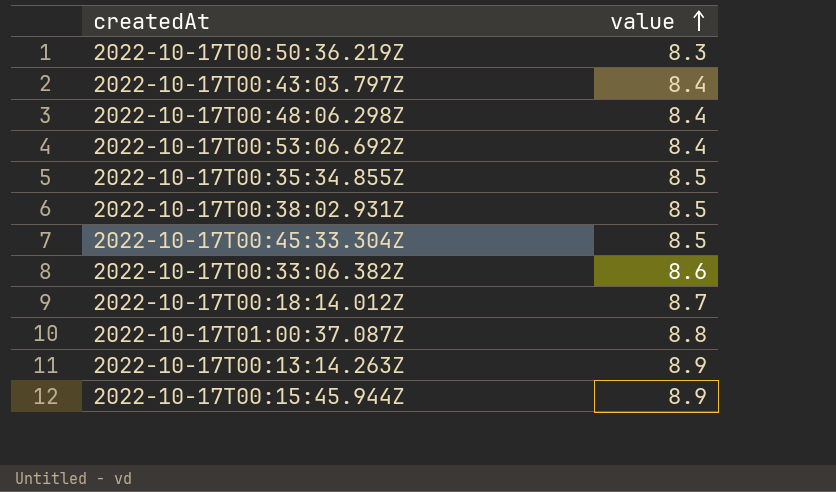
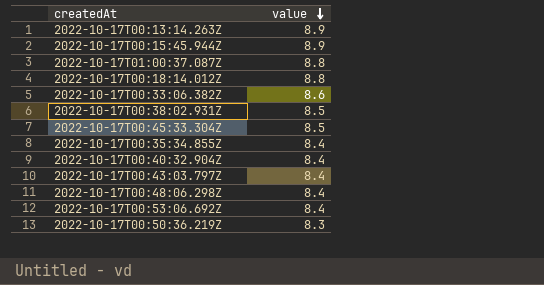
row order: value ascending -> value descending
2022-10-17T00:18:14.012Z | value: 8.7 -> 8.8
2022-10-17T00:35:34.855Z | value: 8.5 -> 8.4
row 2022-10-17T00:40:32.904Z: none -> 8.4

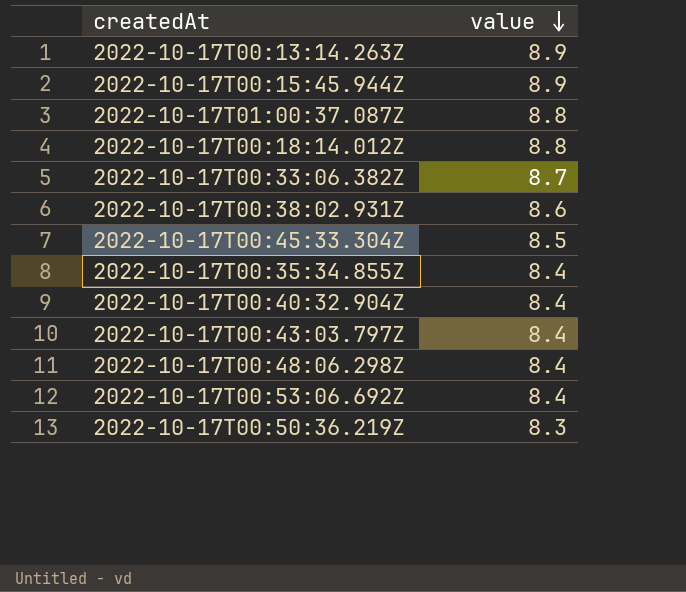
2022-10-17T00:33:06.382Z | value: 8.6 -> 8.7
2022-10-17T00:38:02.931Z | value: 8.5 -> 8.6

